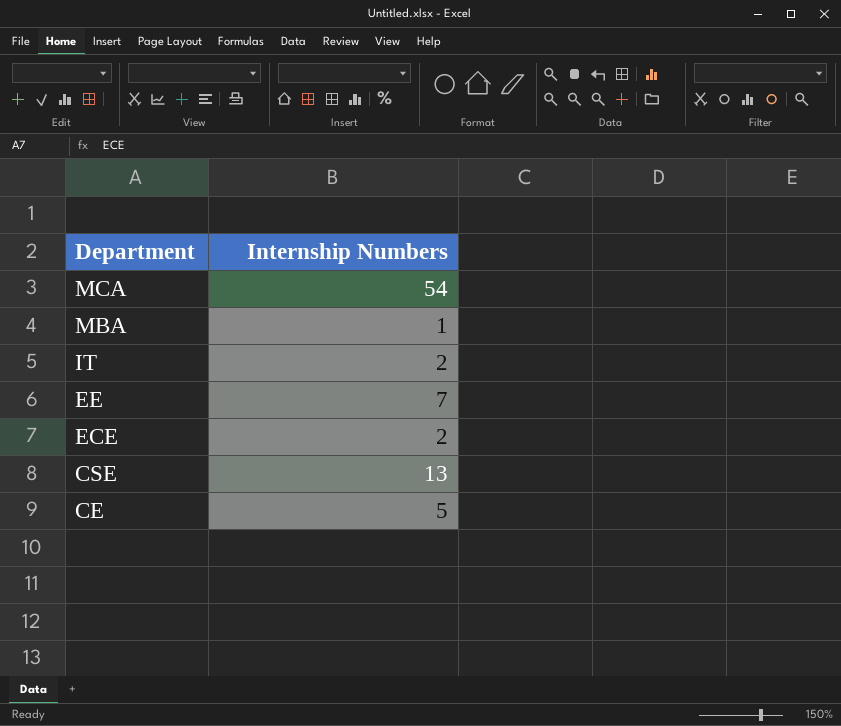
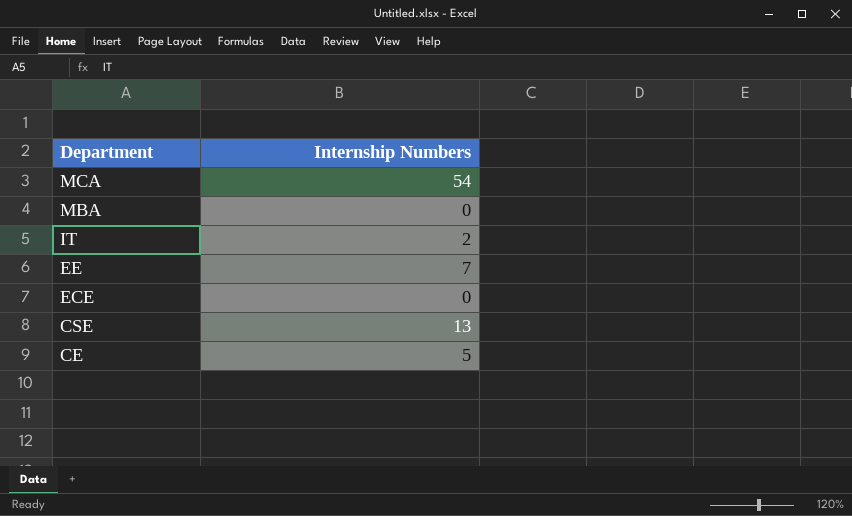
MBA | Internship Numbers: 1 -> 0
ECE | Internship Numbers: 2 -> 0

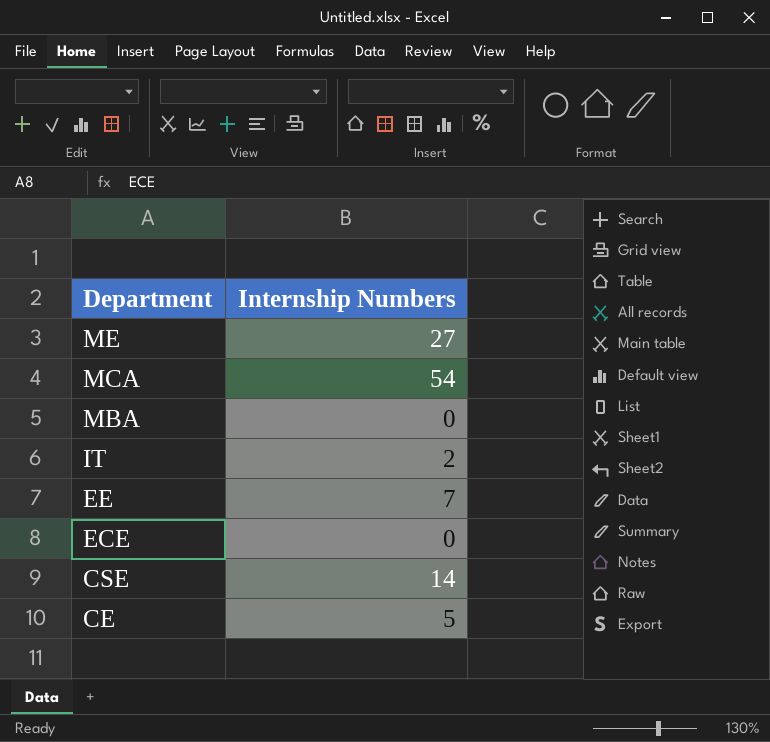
row ME: none -> 27
CSE | Internship Numbers: 13 -> 14

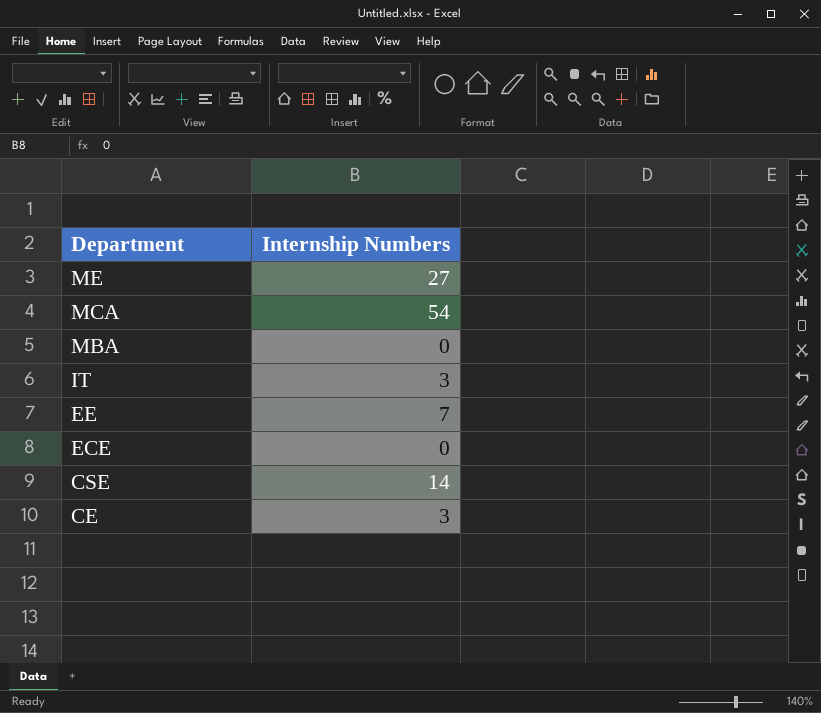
IT | Internship Numbers: 2 -> 3
CE | Internship Numbers: 5 -> 3

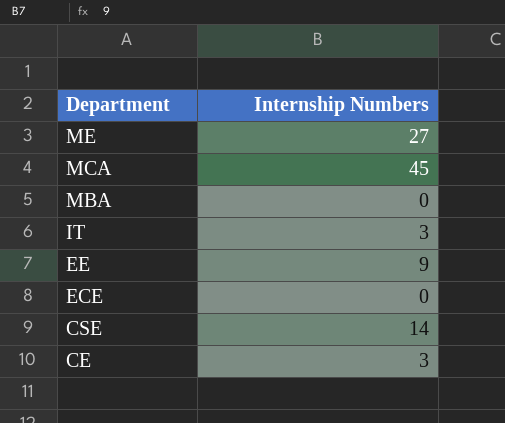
MCA | Internship Numbers: 54 -> 45
EE | Internship Numbers: 7 -> 9

